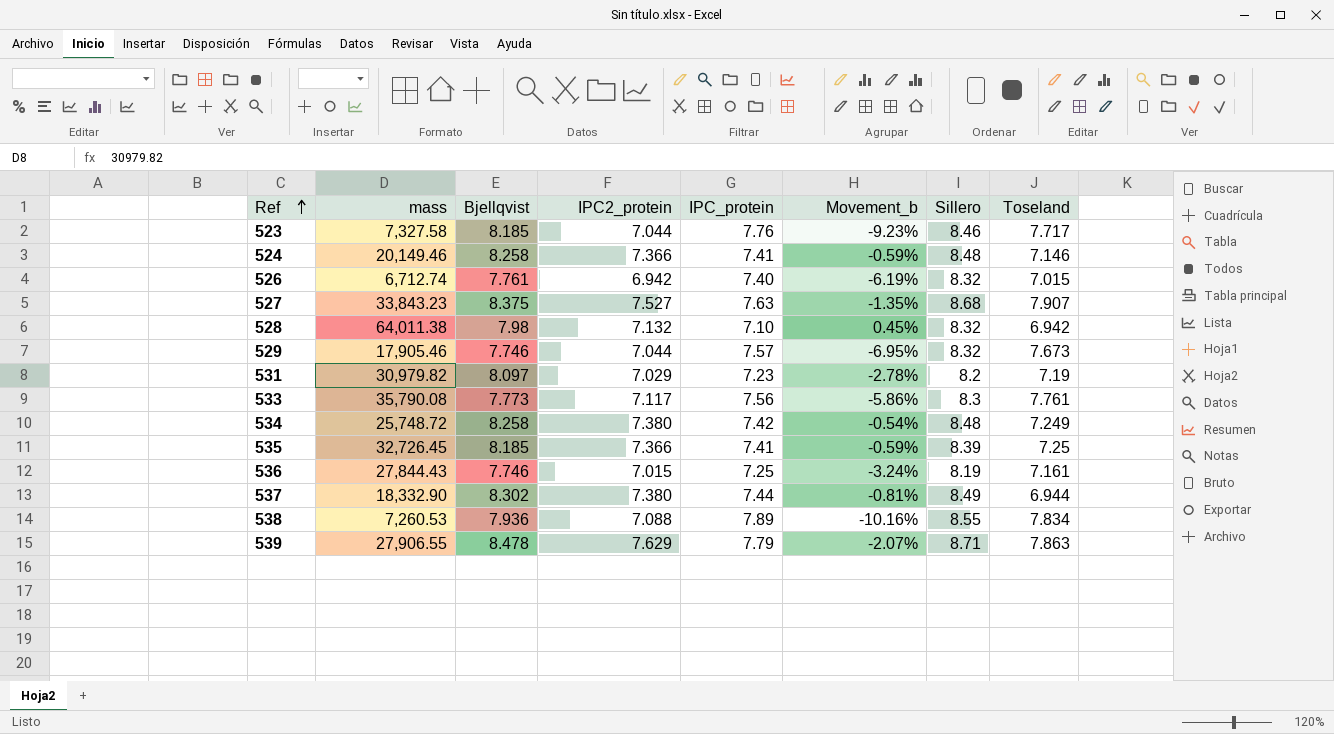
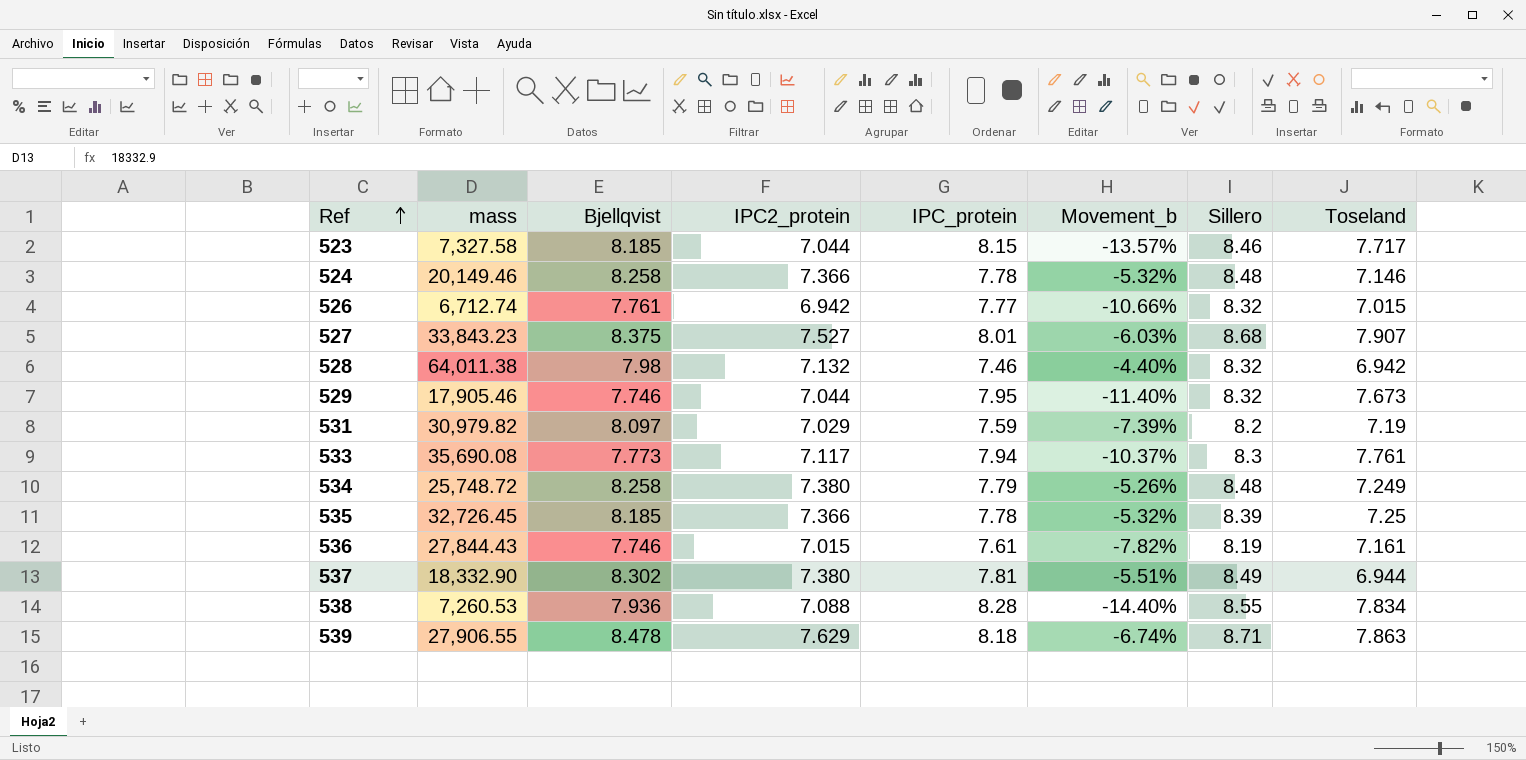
523 | IPC_protein: 7.76 -> 8.15
523 | Movement_b: -9.23% -> -13.57%
524 | IPC_protein: 7.41 -> 7.78
524 | Movement_b: -0.59% -> -5.32%
526 | IPC_protein: 7.40 -> 7.77
526 | Movement_b: -6.19% -> -10.66%
527 | IPC_protein: 7.63 -> 8.01
527 | Movement_b: -1.35% -> -6.03%
528 | IPC_protein: 7.10 -> 7.46
528 | Movement_b: 0.45% -> -4.40%
529 | IPC_protein: 7.57 -> 7.95
529 | Movement_b: -6.95% -> -11.40%
531 | IPC_protein: 7.23 -> 7.59
531 | Movement_b: -2.78% -> -7.39%
533 | mass: 35,790.08 -> 35,690.08
533 | IPC_protein: 7.56 -> 7.94
533 | Movement_b: -5.86% -> -10.37%
534 | IPC_protein: 7.42 -> 7.79
534 | Movement_b: -0.54% -> -5.26%
535 | IPC_protein: 7.41 -> 7.78
535 | Movement_b: -0.59% -> -5.32%
536 | IPC_protein: 7.25 -> 7.61
536 | Movement_b: -3.24% -> -7.82%
537 | IPC_protein: 7.44 -> 7.81
537 | Movement_b: -0.81% -> -5.51%
538 | IPC_protein: 7.89 -> 8.28
538 | Movement_b: -10.16% -> -14.40%
539 | IPC_protein: 7.79 -> 8.18
539 | Movement_b: -2.07% -> -6.74%

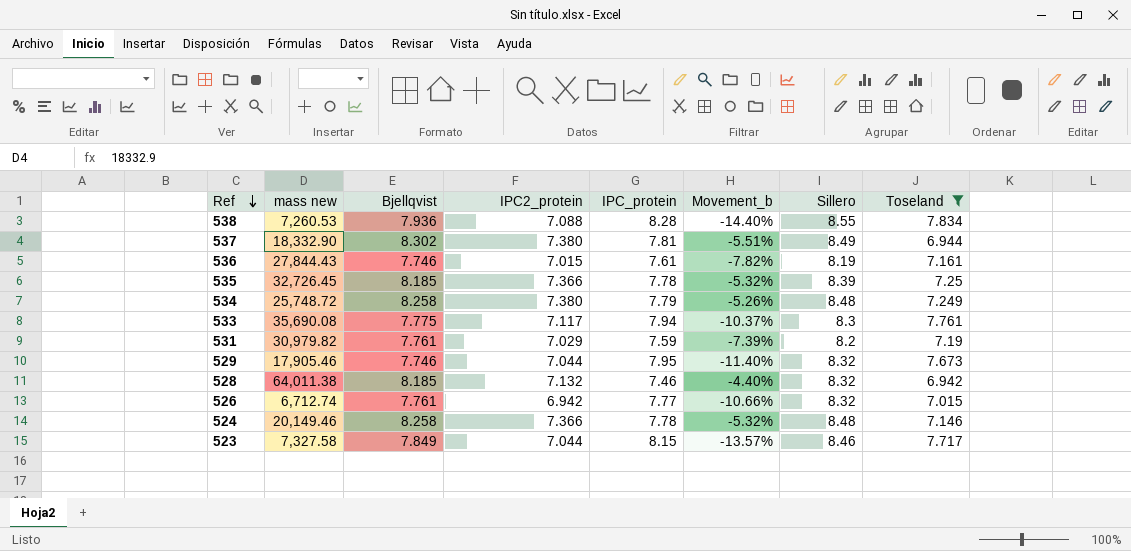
filter: none -> Toseland <= 7.834
row order: Ref ascending -> Ref descending
column name: mass -> mass new
533 | Bjellqvist: 7.773 -> 7.775
531 | Bjellqvist: 8.097 -> 7.761
528 | Bjellqvist: 7.98 -> 8.185
523 | Bjellqvist: 8.185 -> 7.849

